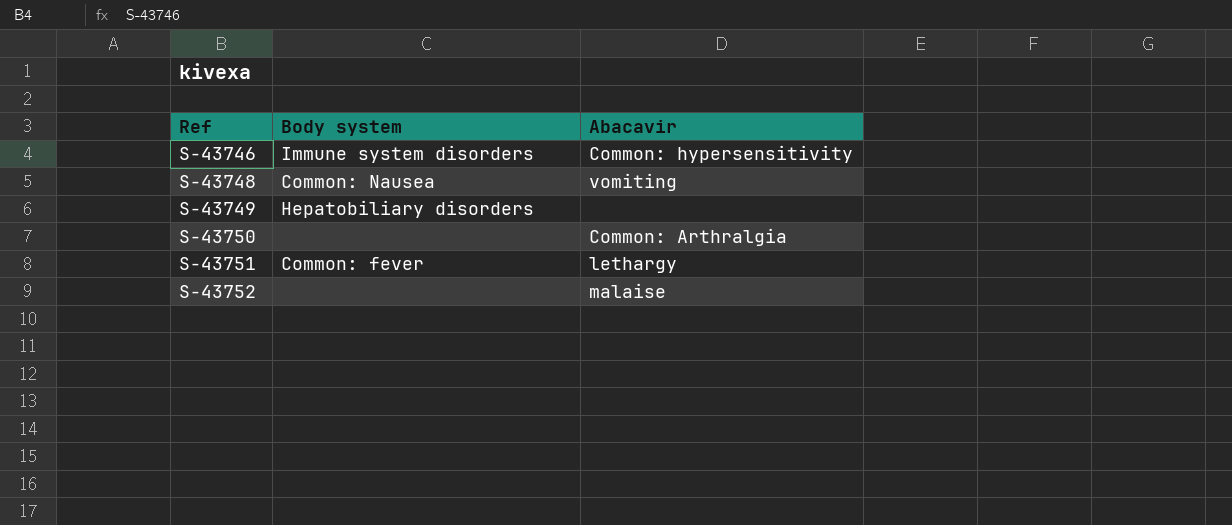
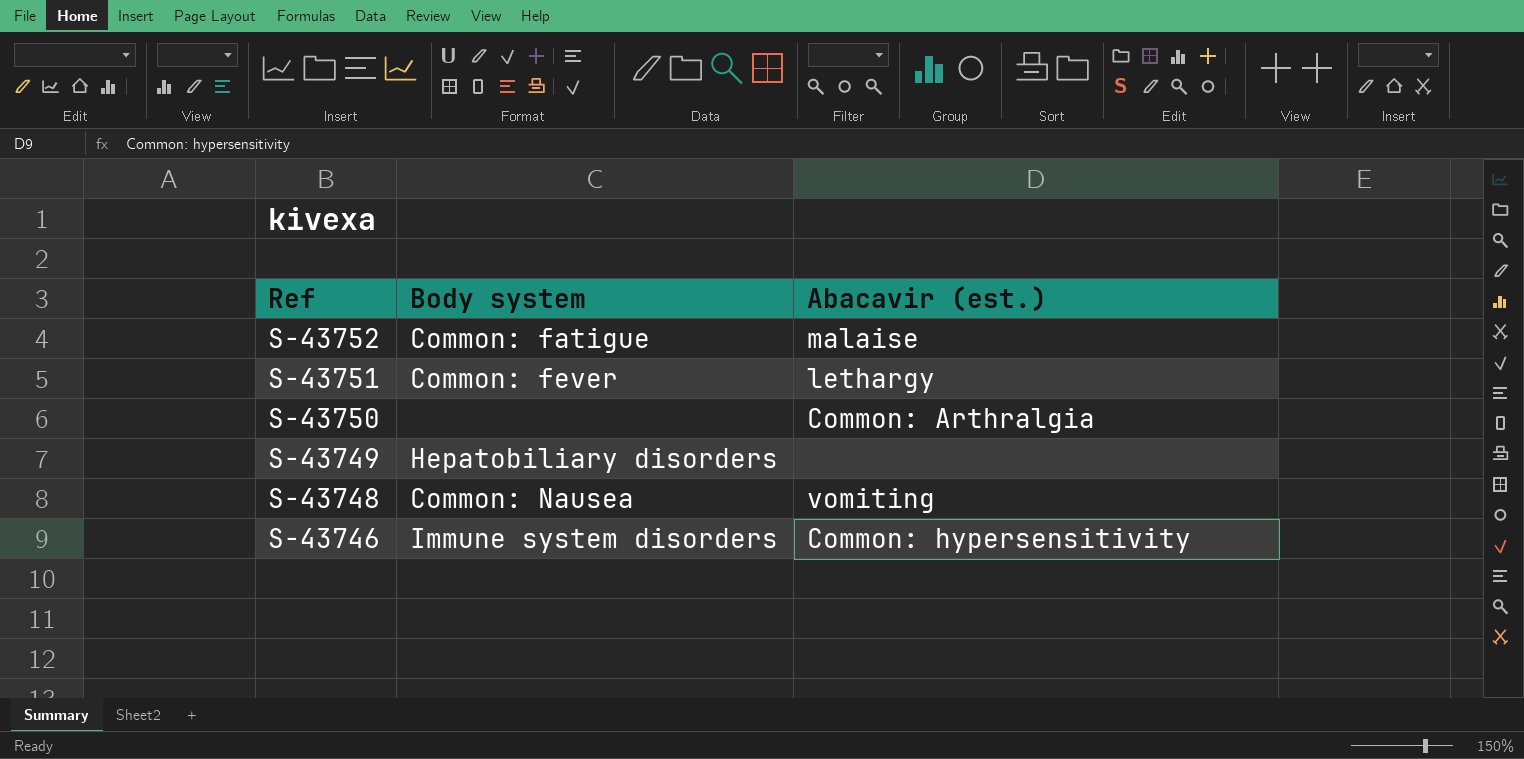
row order: Ref ascending -> Ref descending
column name: Abacavir -> Abacavir (est.)
S-43752 | Body system: none -> Common: fatigue

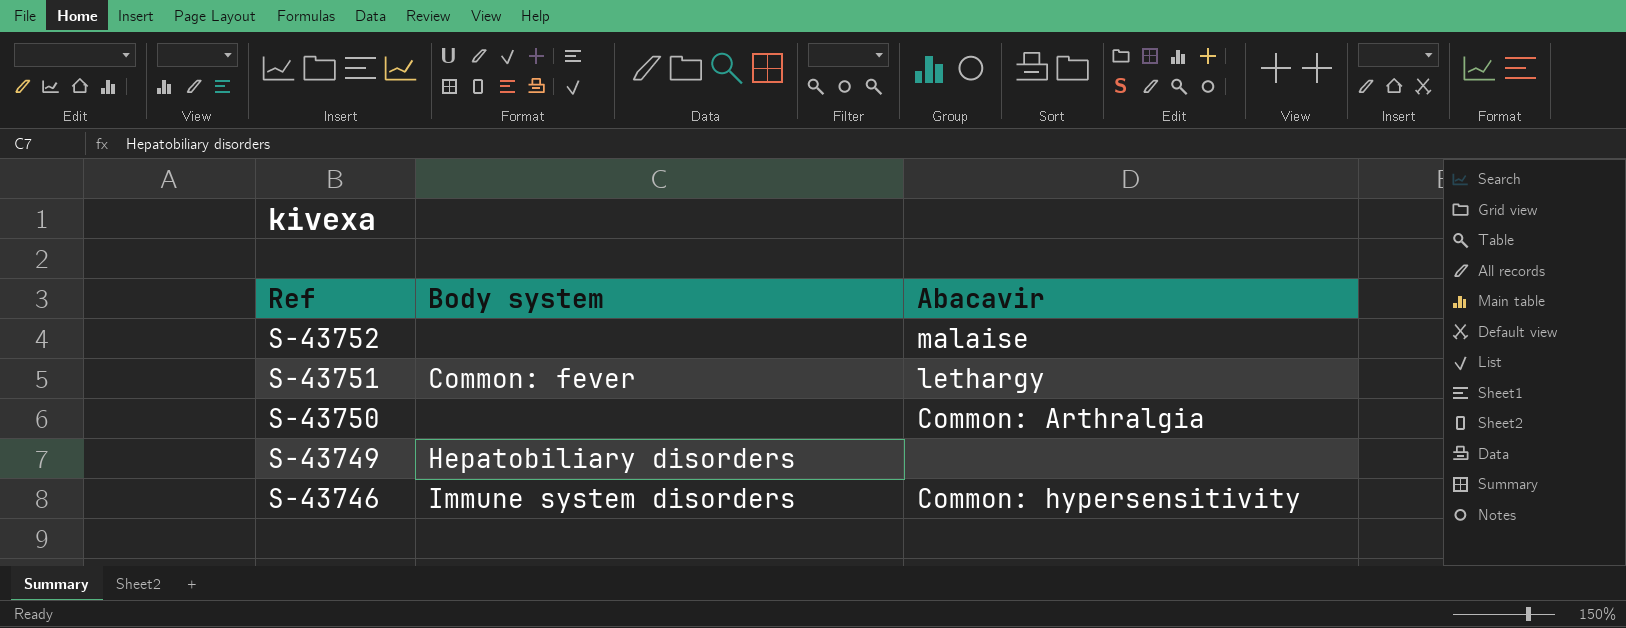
column name: Abacavir (est.) -> Abacavir
row S-43748: Common: Nausea | vomiting -> none
S-43752 | Body system: Common: fatigue -> none

